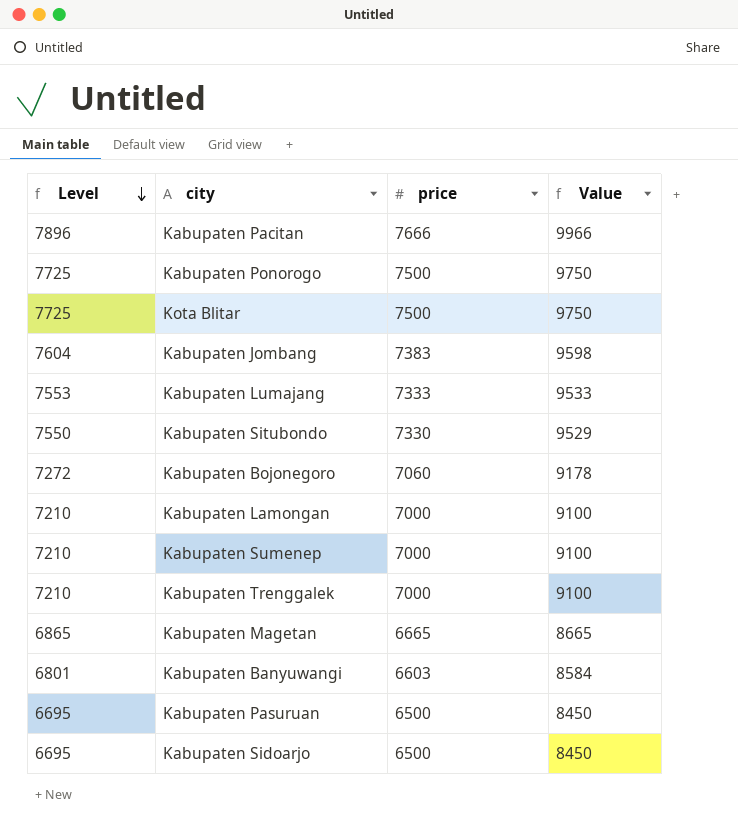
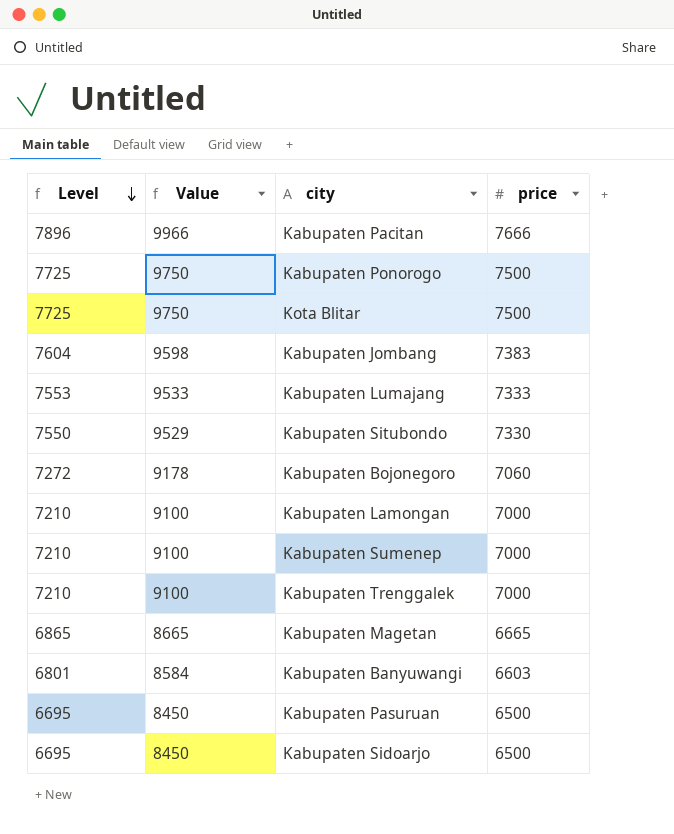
column Value | position: 4 -> 2

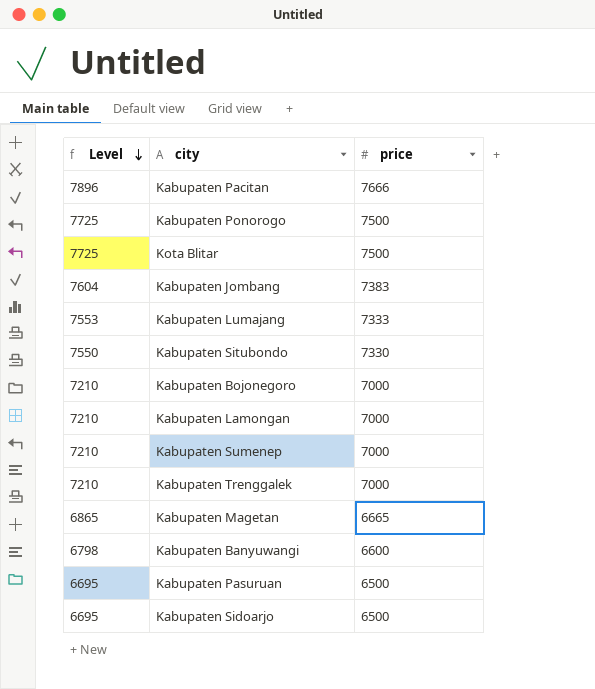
column Value | formula: [price] * 1.3 -> none
Kabupaten Bojonegoro | Level: 7272 -> 7210
Kabupaten Bojonegoro | price: 7060 -> 7000
Kabupaten Banyuwangi | Level: 6801 -> 6798
Kabupaten Banyuwangi | price: 6603 -> 6600

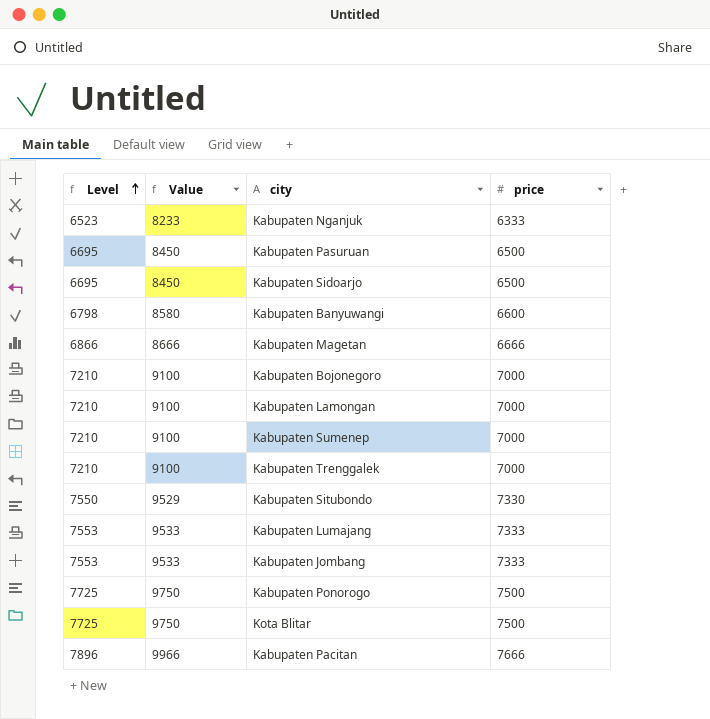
row order: Level descending -> Level ascending
column Value | formula: none -> [price] * 1.3
row Kabupaten Nganjuk: none -> 6523 | 8233 | 6333
Kabupaten Magetan | Level: 6865 -> 6866
Kabupaten Magetan | price: 6665 -> 6666
Kabupaten Jombang | Level: 7604 -> 7553
Kabupaten Jombang | price: 7383 -> 7333

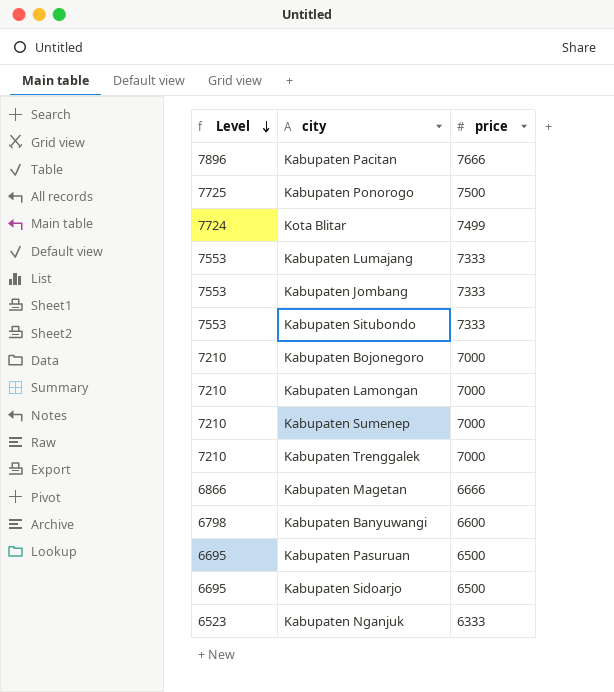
row order: Level ascending -> Level descending
column Value | formula: [price] * 1.3 -> none
Kota Blitar | Level: 7725 -> 7724
Kota Blitar | price: 7500 -> 7499
Kabupaten Situbondo | Level: 7550 -> 7553
Kabupaten Situbondo | price: 7330 -> 7333

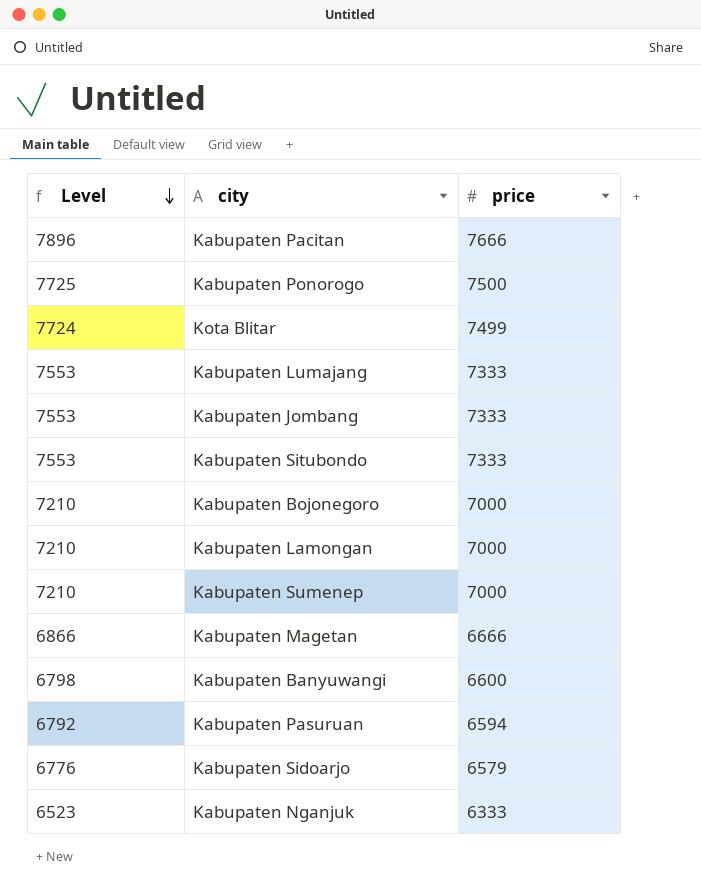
row Kabupaten Trenggalek: 7210 | 7000 -> none
Kabupaten Pasuruan | Level: 6695 -> 6792
Kabupaten Pasuruan | price: 6500 -> 6594
Kabupaten Sidoarjo | Level: 6695 -> 6776
Kabupaten Sidoarjo | price: 6500 -> 6579

